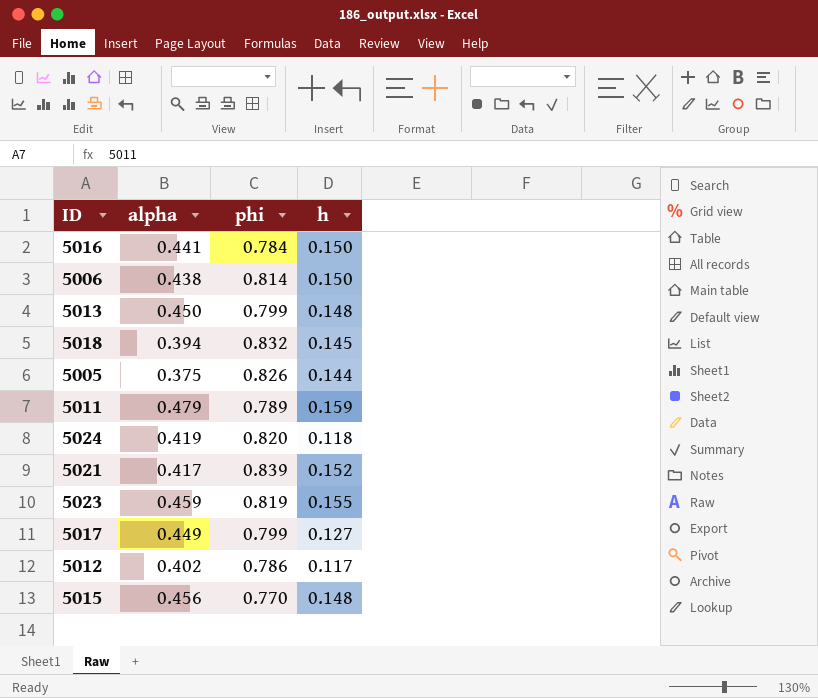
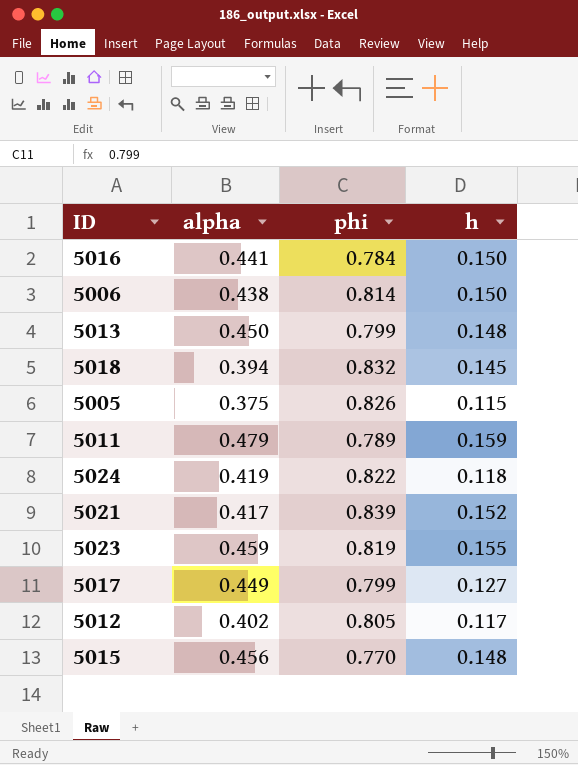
5005 | h: 0.144 -> 0.115
5024 | phi: 0.820 -> 0.822
5012 | phi: 0.786 -> 0.805

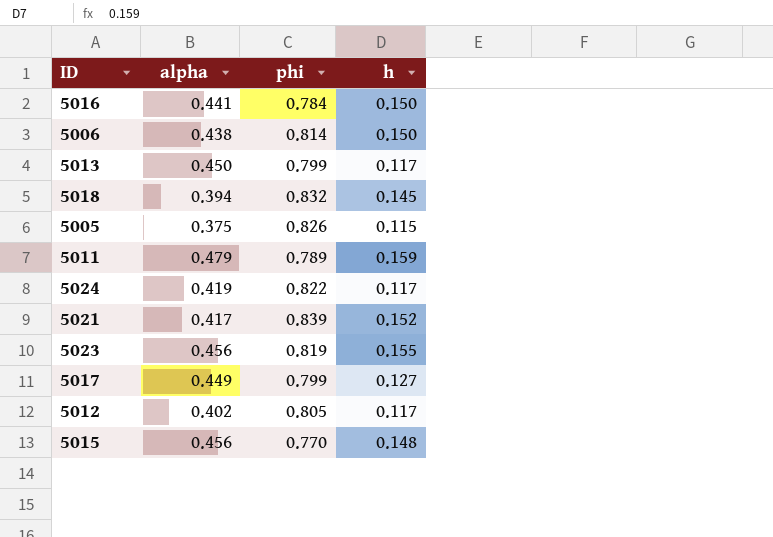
5013 | h: 0.148 -> 0.117
5024 | h: 0.118 -> 0.117
5023 | alpha: 0.459 -> 0.456

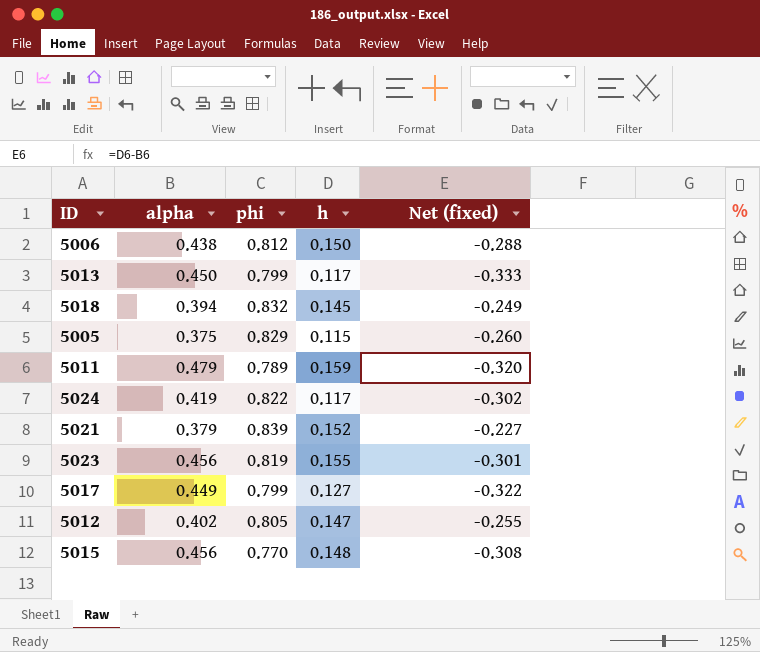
column Net (fixed) | formula: none -> [h] - [alpha]
row 5016: 0.441 | 0.784 | 0.150 -> none
5006 | phi: 0.814 -> 0.812
5005 | phi: 0.826 -> 0.829
5021 | alpha: 0.417 -> 0.379
5012 | h: 0.117 -> 0.147

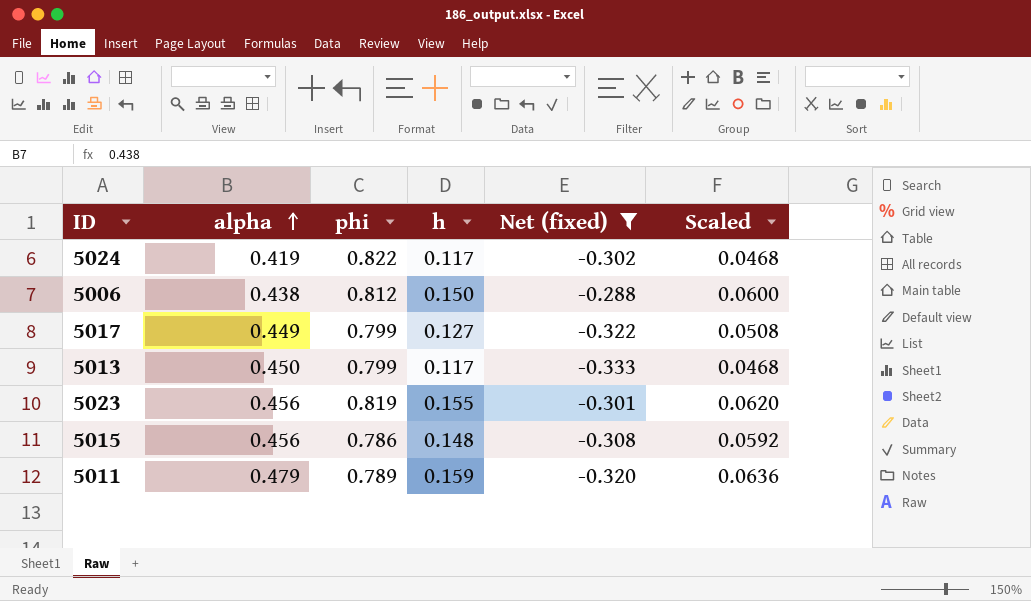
filter: none -> Net (fixed) <= -0.288
row order: none -> alpha ascending
column Scaled | formula: none -> [h] * 0.4
5015 | phi: 0.770 -> 0.786

